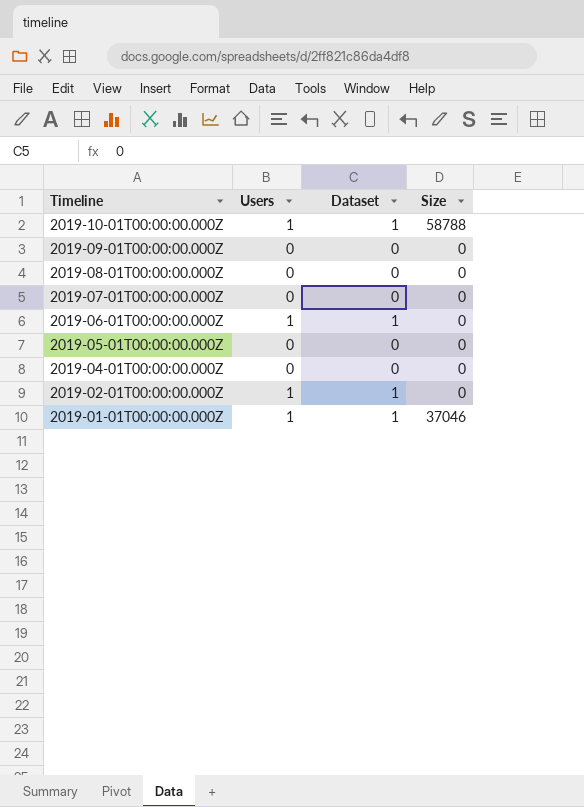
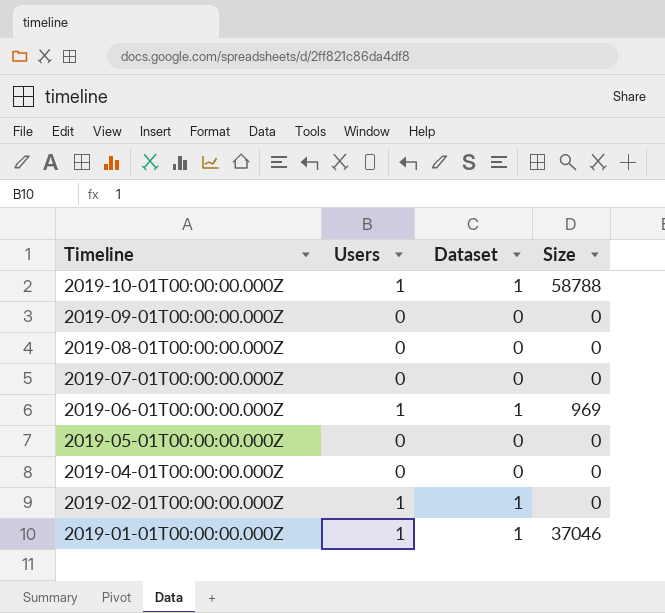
2019-06-01T00:00:00.000Z | Size: 0 -> 969

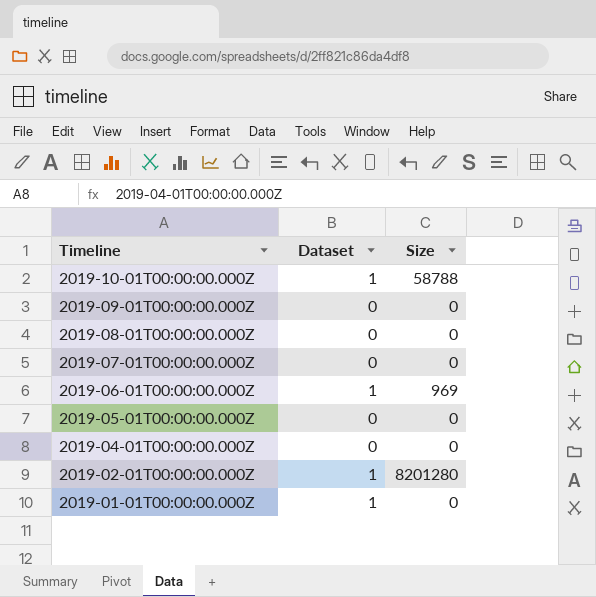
column Users | position: 2 -> none
2019-02-01T00:00:00.000Z | Size: 0 -> 8201280
2019-01-01T00:00:00.000Z | Size: 37046 -> 0

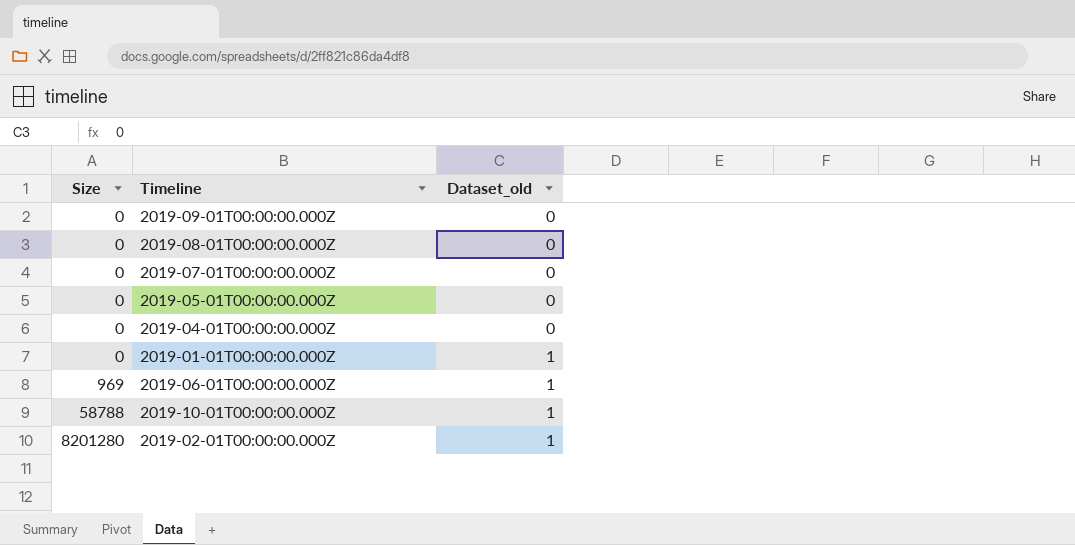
row order: Timeline descending -> Size ascending
column Size | position: 3 -> 1
column name: Dataset -> Dataset_old

